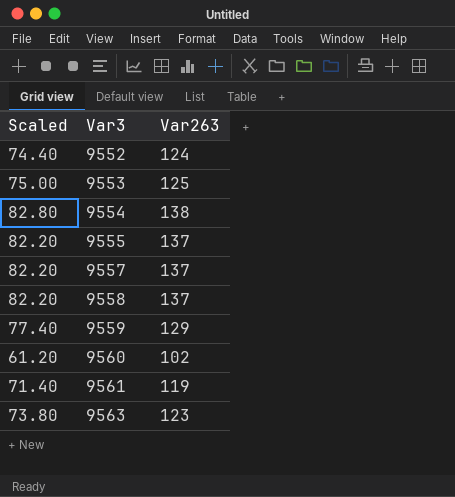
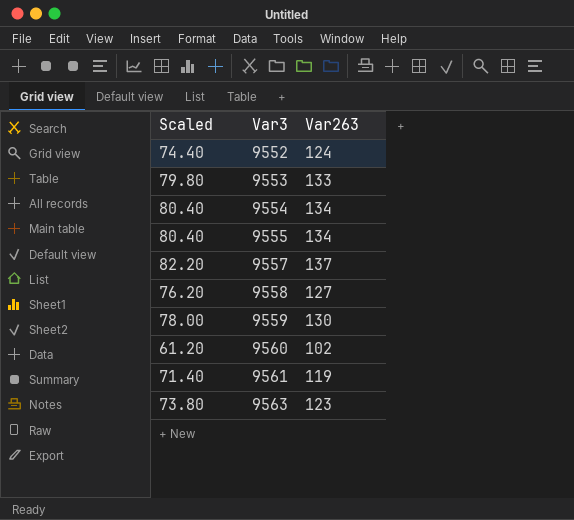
9553 | Scaled: 75.00 -> 79.80
9553 | Var263: 125 -> 133
9554 | Scaled: 82.80 -> 80.40
9554 | Var263: 138 -> 134
9555 | Scaled: 82.20 -> 80.40
9555 | Var263: 137 -> 134
9558 | Scaled: 82.20 -> 76.20
9558 | Var263: 137 -> 127
9559 | Scaled: 77.40 -> 78.00
9559 | Var263: 129 -> 130

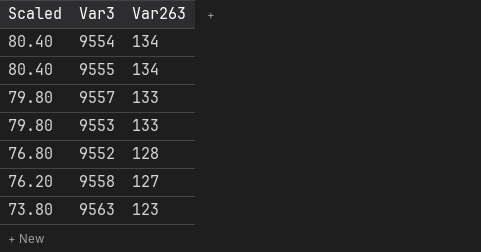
row order: Var3 ascending -> Scaled descending
row 9559: 78.00 | 130 -> none
row 9560: 61.20 | 102 -> none
row 9561: 71.40 | 119 -> none
9557 | Scaled: 82.20 -> 79.80
9557 | Var263: 137 -> 133
9552 | Scaled: 74.40 -> 76.80
9552 | Var263: 124 -> 128

